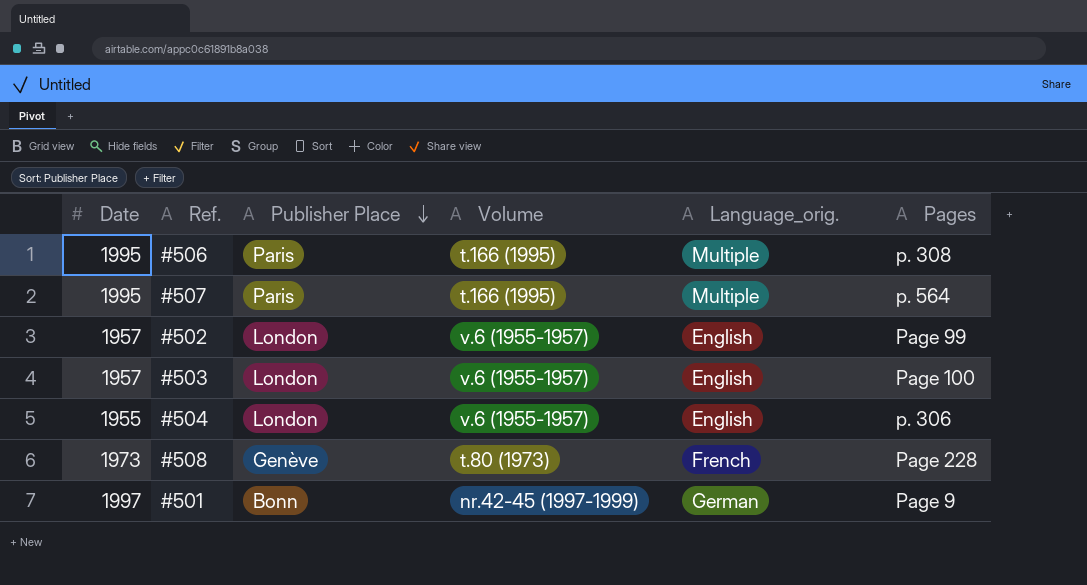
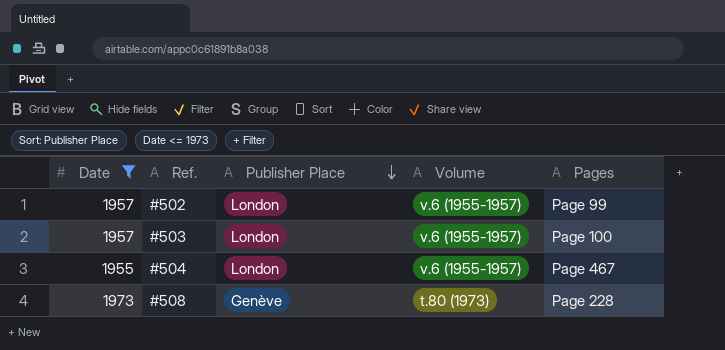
filter: none -> Date <= 1973
column Language_orig. | position: 5 -> none
#504 | Pages: p. 306 -> Page 467

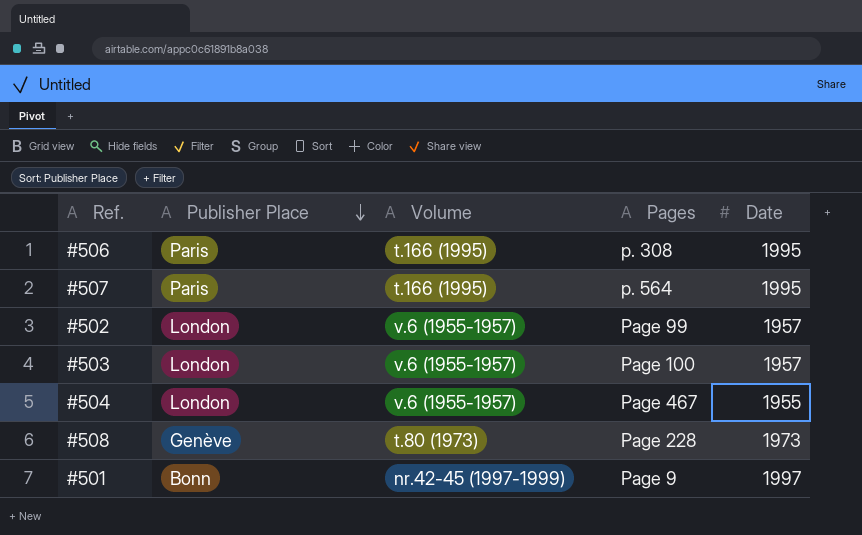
filter: Date <= 1973 -> none
column Date | position: 1 -> 5

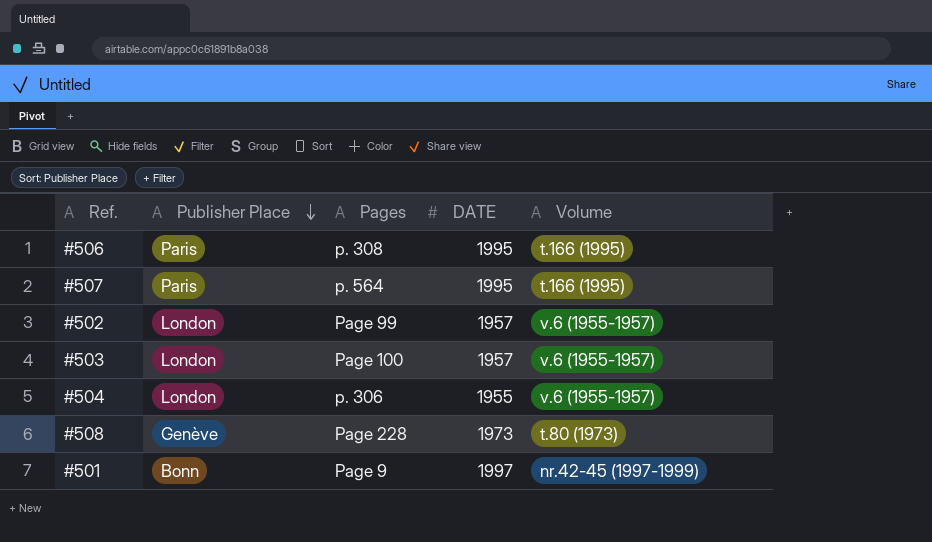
column name: Date -> DATE
column Volume | position: 3 -> 5
#504 | Pages: Page 467 -> p. 306

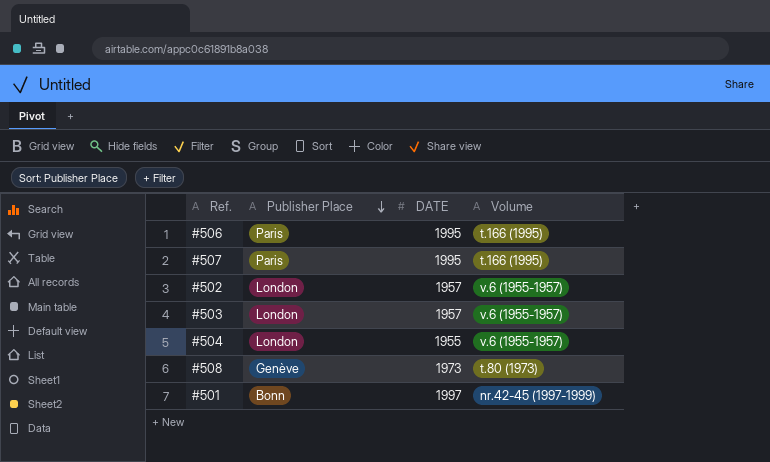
column Pages | position: 3 -> none

